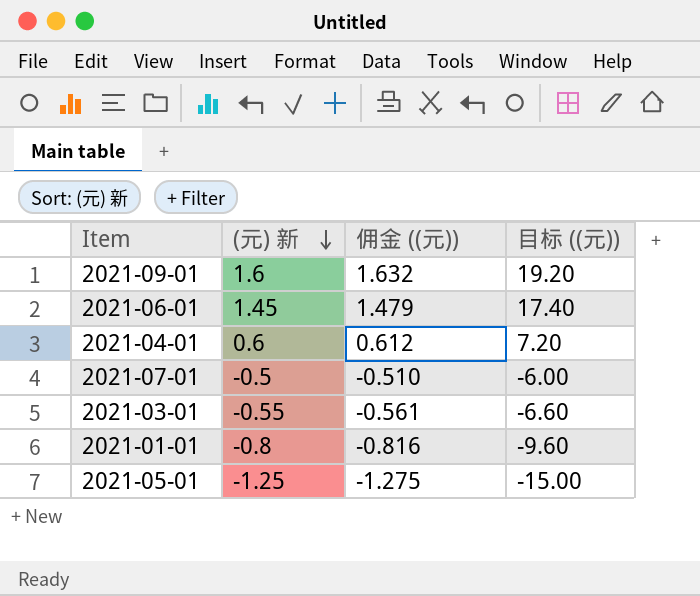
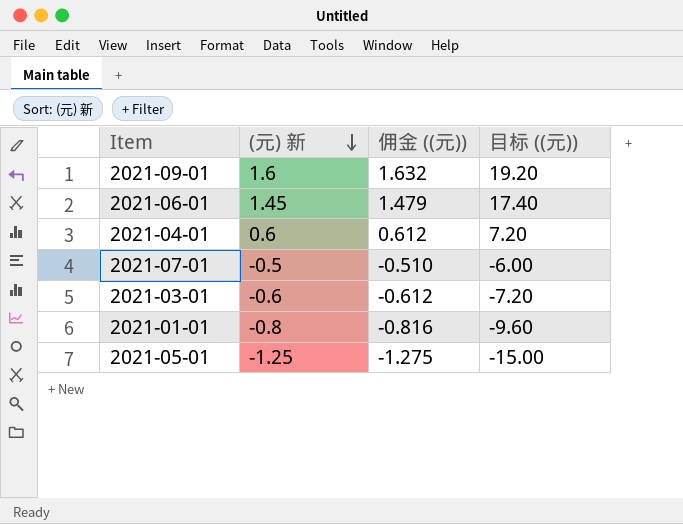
2021-03-01 | (元) 新: -0.55 -> -0.6
2021-03-01 | 佣金 ((元)): -0.561 -> -0.612
2021-03-01 | 目标 ((元)): -6.60 -> -7.20

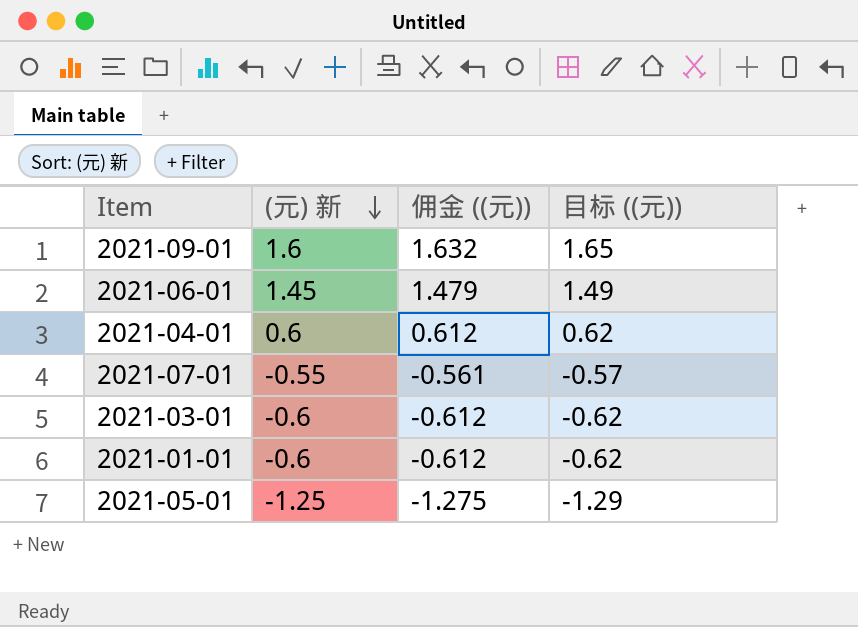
column 目标 ((元)) | formula: [(元) 新] * 12 -> [(元) 新] * 1.03
2021-07-01 | (元) 新: -0.5 -> -0.55
2021-07-01 | 佣金 ((元)): -0.510 -> -0.561
2021-01-01 | (元) 新: -0.8 -> -0.6
2021-01-01 | 佣金 ((元)): -0.816 -> -0.612

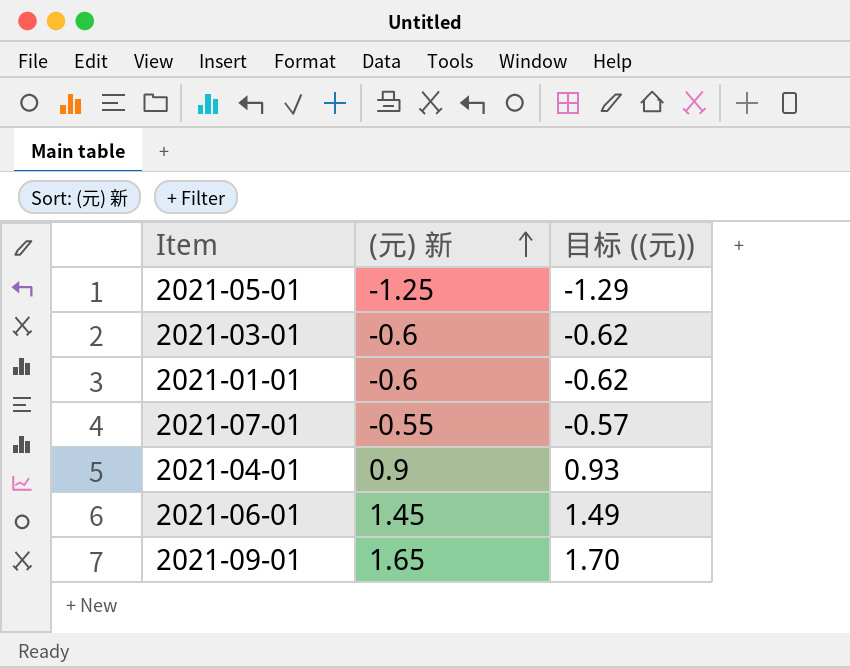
row order: (元) 新 descending -> (元) 新 ascending
column 佣金 ((元)) | formula: [(元) 新] * 1.02 -> none
2021-04-01 | (元) 新: 0.6 -> 0.9
2021-04-01 | 目标 ((元)): 0.62 -> 0.93
2021-09-01 | (元) 新: 1.6 -> 1.65
2021-09-01 | 目标 ((元)): 1.65 -> 1.70

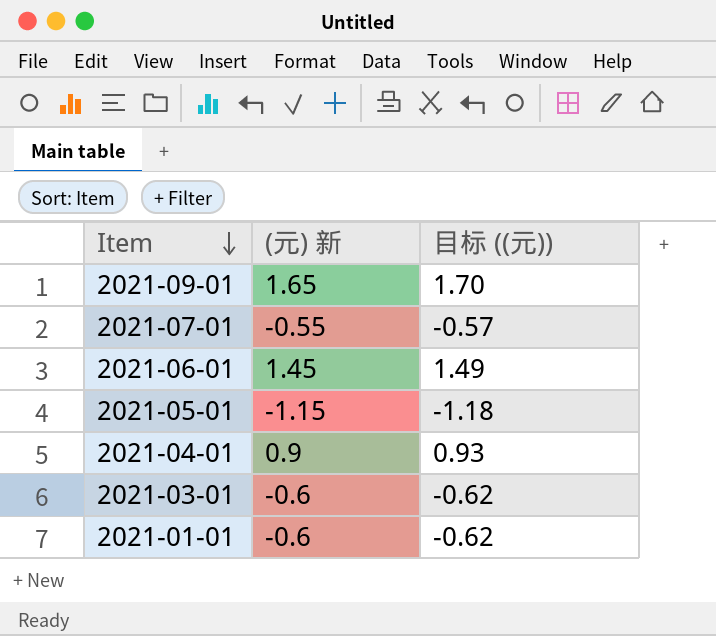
row order: (元) 新 ascending -> Item descending
2021-05-01 | (元) 新: -1.25 -> -1.15
2021-05-01 | 目标 ((元)): -1.29 -> -1.18

